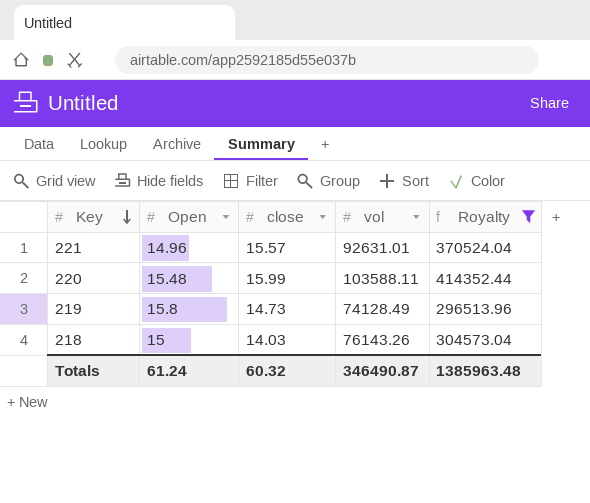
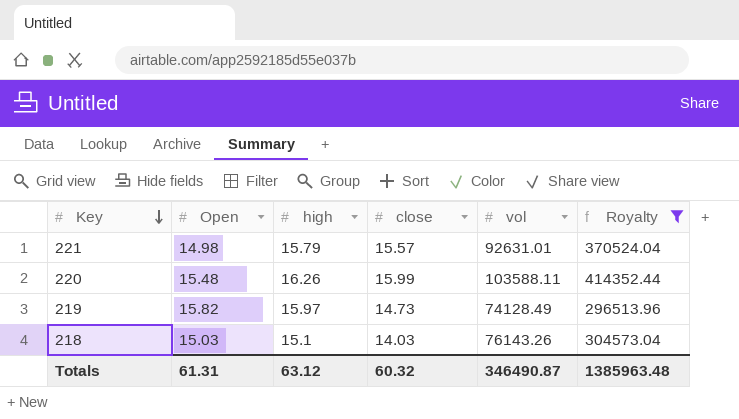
column high | position: none -> 3
221 | Open: 14.96 -> 14.98
219 | Open: 15.8 -> 15.82
218 | Open: 15 -> 15.03
Totals | Open: 61.24 -> 61.31

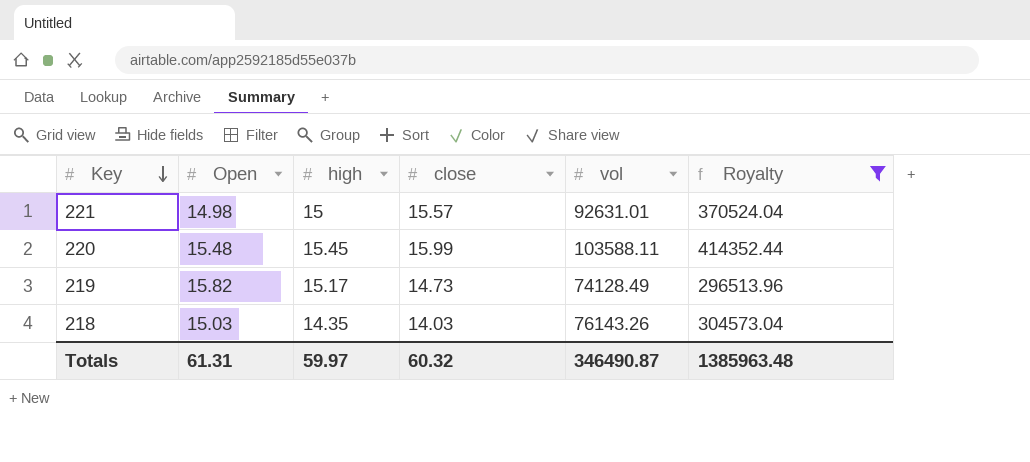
221 | high: 15.79 -> 15
220 | high: 16.26 -> 15.45
219 | high: 15.97 -> 15.17
218 | high: 15.1 -> 14.35
Totals | high: 63.12 -> 59.97

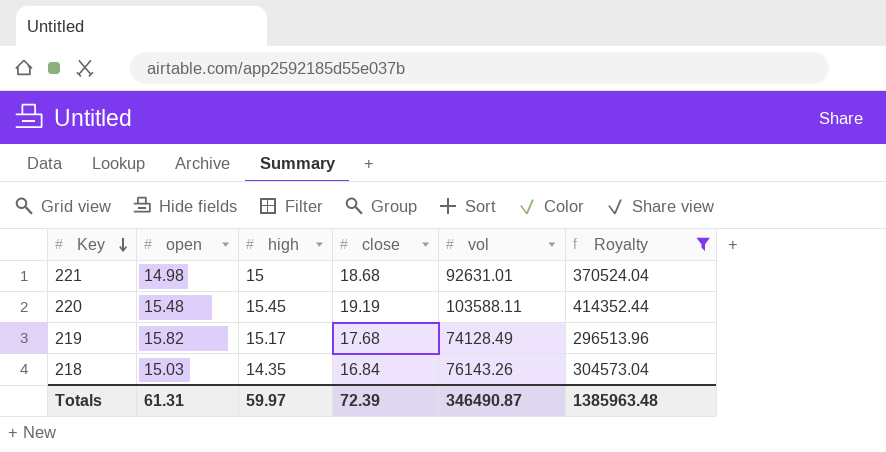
column name: Open -> open
221 | close: 15.57 -> 18.68
220 | close: 15.99 -> 19.19
219 | close: 14.73 -> 17.68
218 | close: 14.03 -> 16.84
Totals | close: 60.32 -> 72.39

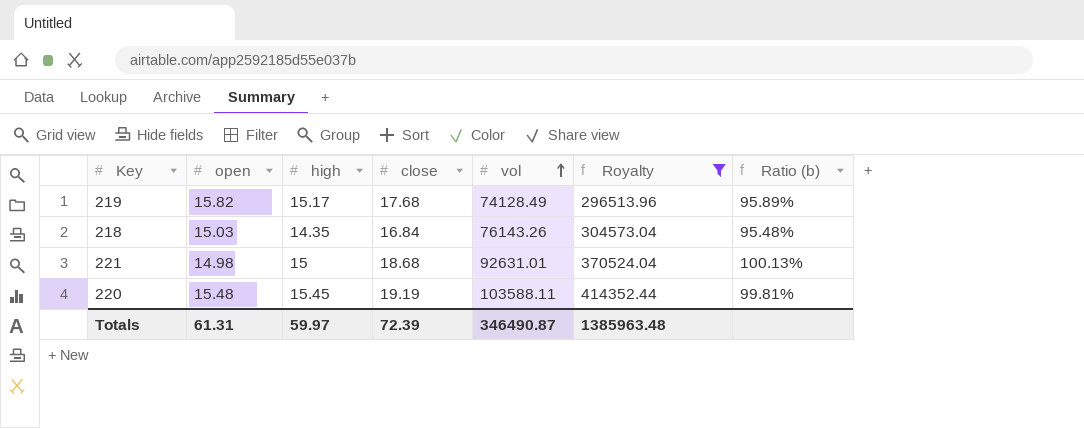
row order: Key descending -> vol ascending
column Ratio (b) | formula: none -> [high] / [open]

